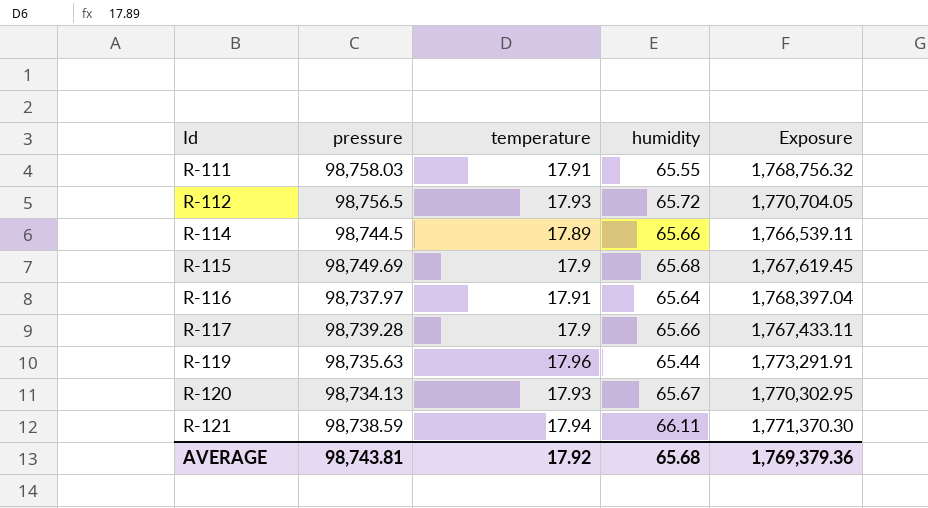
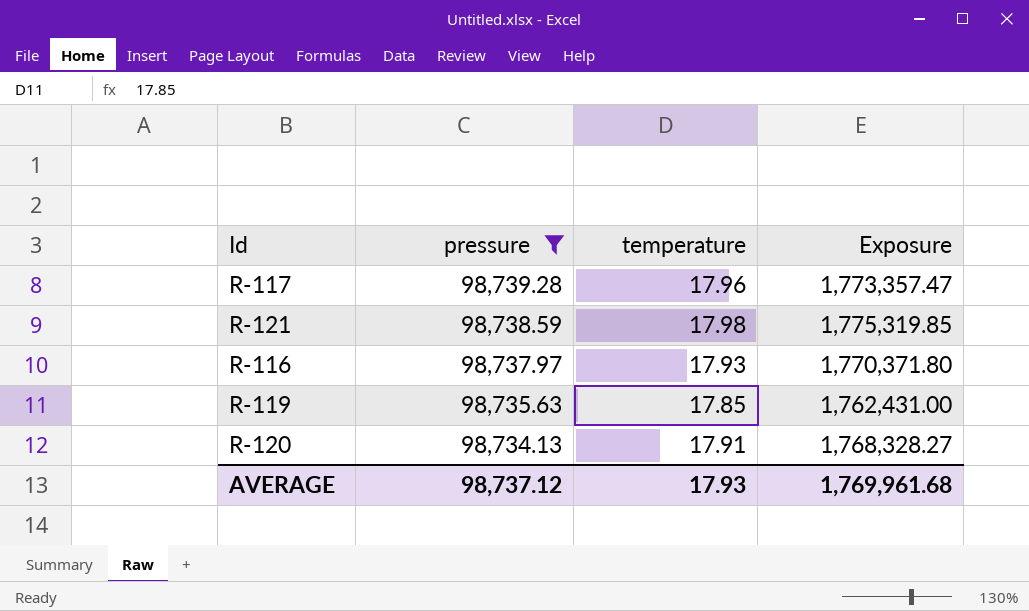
filter: none -> pressure <= 98,739.28
row order: Id ascending -> pressure descending
column humidity | position: 4 -> none
R-117 | temperature: 17.9 -> 17.96
R-117 | Exposure: 1,767,433.11 -> 1,773,357.47
R-121 | temperature: 17.94 -> 17.98
R-121 | Exposure: 1,771,370.30 -> 1,775,319.85
R-116 | temperature: 17.91 -> 17.93
R-116 | Exposure: 1,768,397.04 -> 1,770,371.80
R-119 | temperature: 17.96 -> 17.85
R-119 | Exposure: 1,773,291.91 -> 1,762,431.00
R-120 | temperature: 17.93 -> 17.91
R-120 | Exposure: 1,770,302.95 -> 1,768,328.27
AVERAGE | pressure: 98,743.81 -> 98,737.12
AVERAGE | temperature: 17.92 -> 17.93
AVERAGE | Exposure: 1,769,379.36 -> 1,769,961.68

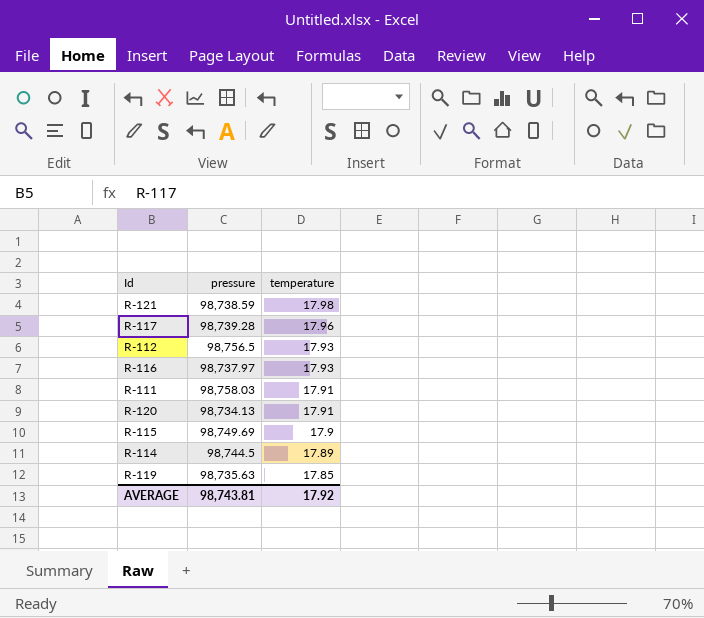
filter: pressure <= 98,739.28 -> none
row order: pressure descending -> temperature descending
column Exposure | formula: [pressure] * [temperature] -> none
AVERAGE | pressure: 98,737.12 -> 98,743.81
AVERAGE | temperature: 17.93 -> 17.92

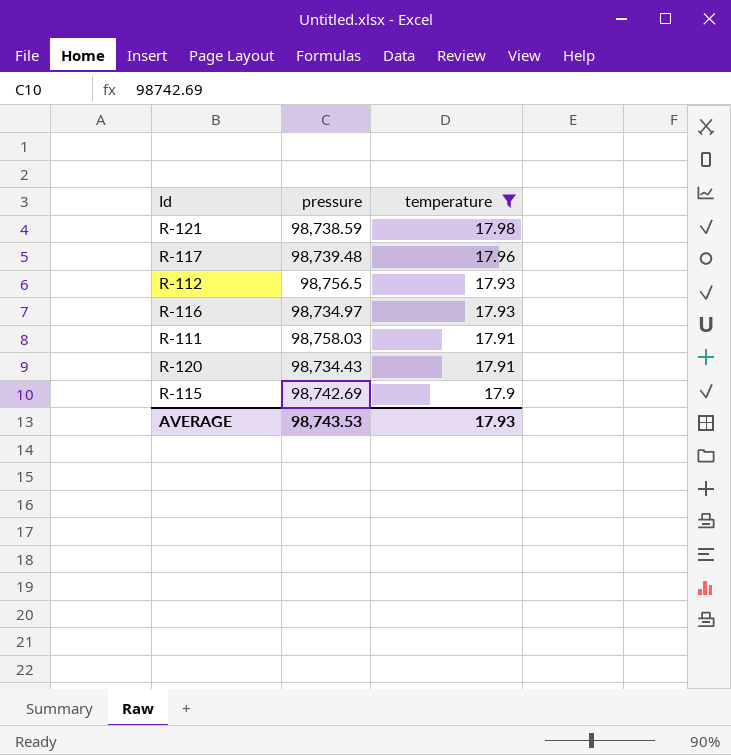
filter: none -> temperature >= 17.9
R-117 | pressure: 98,739.28 -> 98,739.48
R-116 | pressure: 98,737.97 -> 98,734.97
R-120 | pressure: 98,734.13 -> 98,734.43
R-115 | pressure: 98,749.69 -> 98,742.69
AVERAGE | pressure: 98,743.81 -> 98,743.53
AVERAGE | temperature: 17.92 -> 17.93

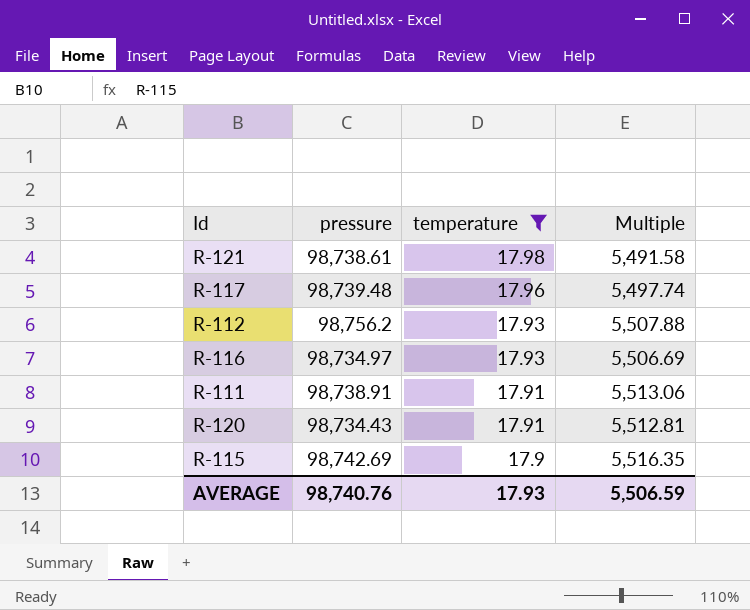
column Multiple | formula: none -> [pressure] / [temperature]
R-121 | pressure: 98,738.59 -> 98,738.61
R-112 | pressure: 98,756.5 -> 98,756.2
R-111 | pressure: 98,758.03 -> 98,738.91
AVERAGE | pressure: 98,743.53 -> 98,740.76

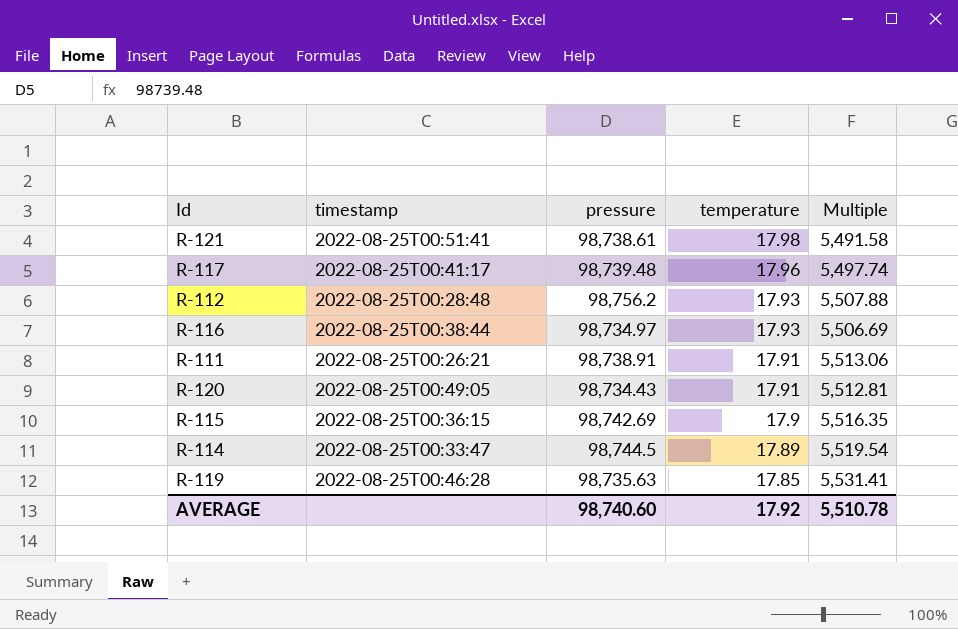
filter: temperature >= 17.9 -> none
column timestamp | position: none -> 2
AVERAGE | pressure: 98,740.76 -> 98,740.60
AVERAGE | temperature: 17.93 -> 17.92
AVERAGE | Multiple: 5,506.59 -> 5,510.78

